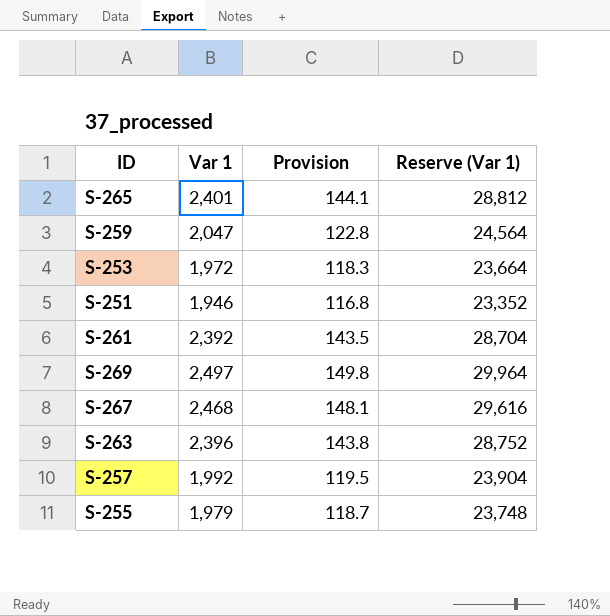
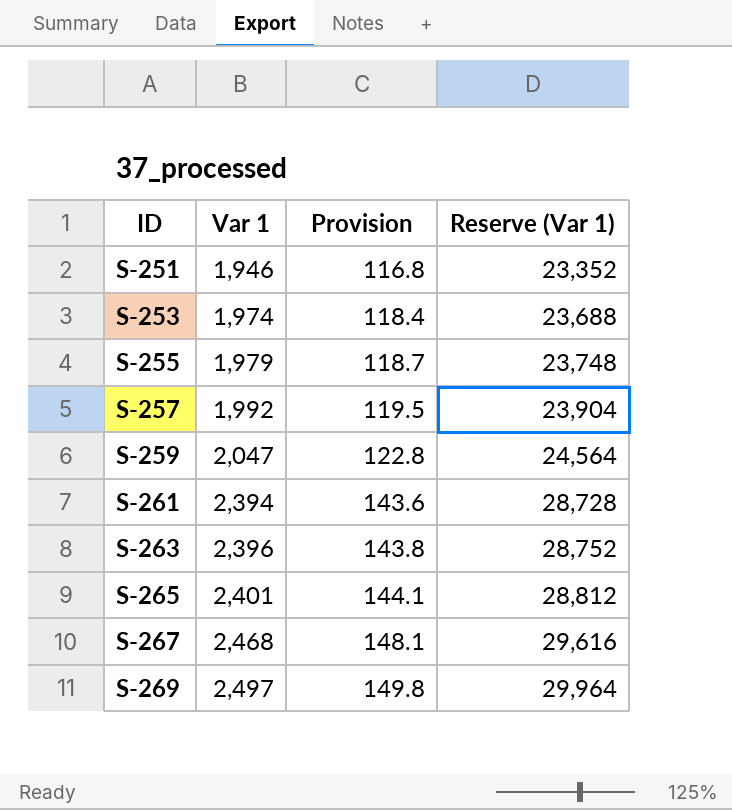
row order: none -> ID ascending
S-253 | Var 1: 1,972 -> 1,974
S-253 | Provision: 118.3 -> 118.4
S-253 | Reserve (Var 1): 23,664 -> 23,688
S-261 | Var 1: 2,392 -> 2,394
S-261 | Provision: 143.5 -> 143.6
S-261 | Reserve (Var 1): 28,704 -> 28,728

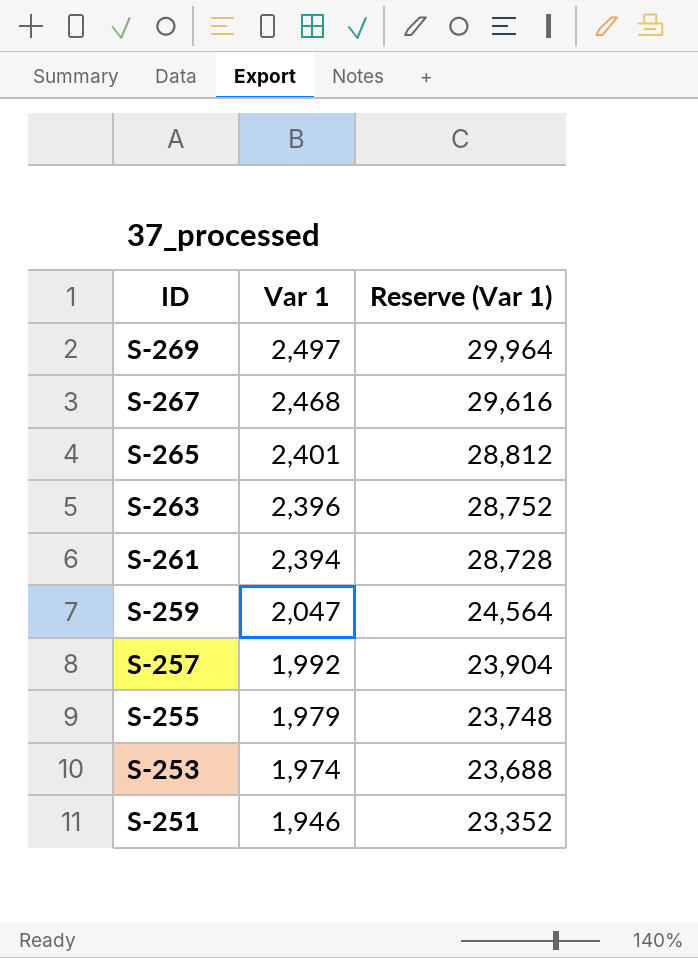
row order: ID ascending -> ID descending
column Provision | formula: [Var 1] * 0.06 -> none

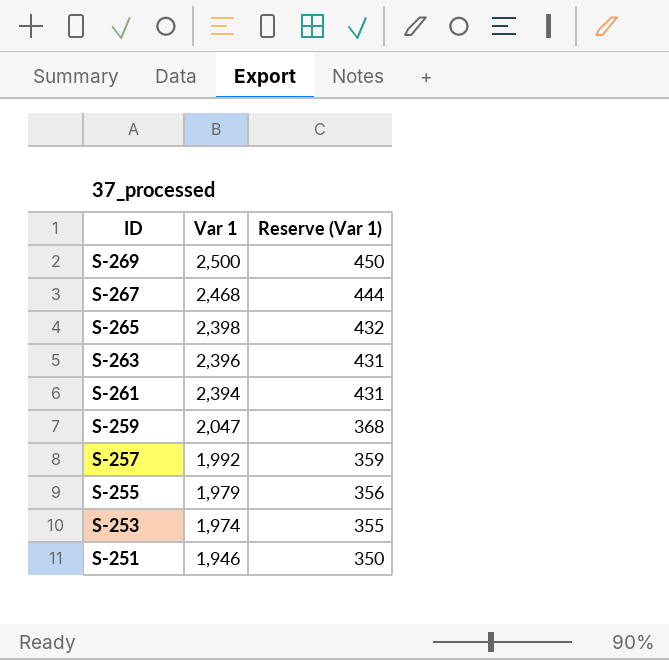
column Reserve (Var 1) | formula: [Var 1] * 12 -> [Var 1] * 0.18
S-269 | Var 1: 2,497 -> 2,500
S-265 | Var 1: 2,401 -> 2,398

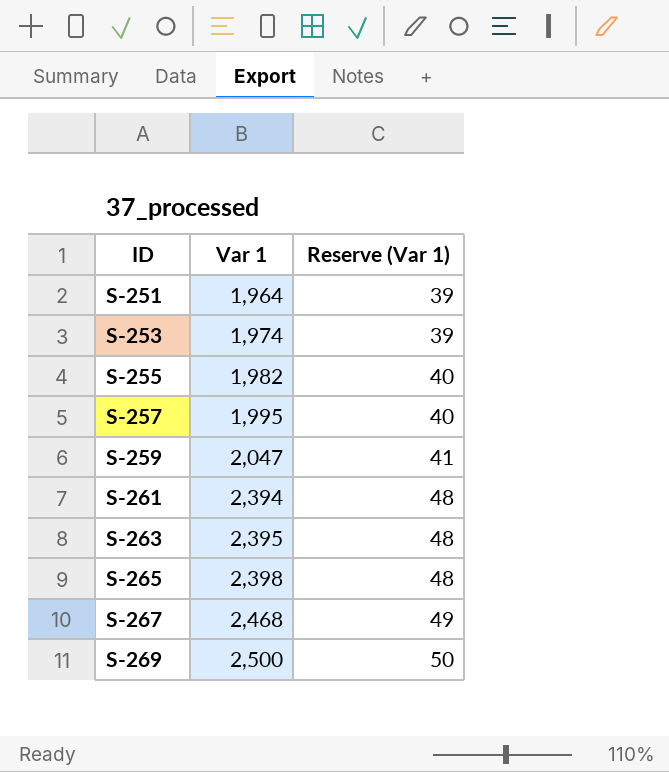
row order: ID descending -> ID ascending
column Reserve (Var 1) | formula: [Var 1] * 0.18 -> [Var 1] * 0.02
S-251 | Var 1: 1,946 -> 1,964
S-255 | Var 1: 1,979 -> 1,982
S-257 | Var 1: 1,992 -> 1,995
S-263 | Var 1: 2,396 -> 2,395

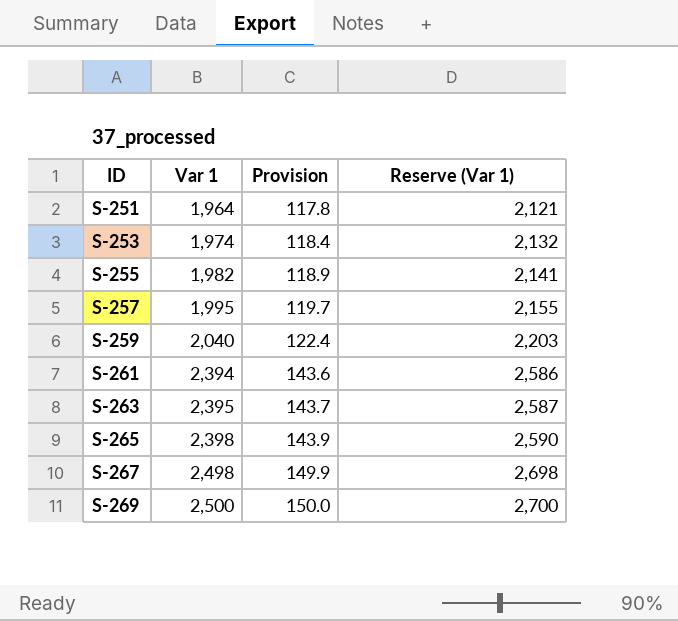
column Provision | formula: none -> [Var 1] * 0.06
column Reserve (Var 1) | formula: [Var 1] * 0.02 -> [Var 1] * 1.08
S-259 | Var 1: 2,047 -> 2,040
S-267 | Var 1: 2,468 -> 2,498

